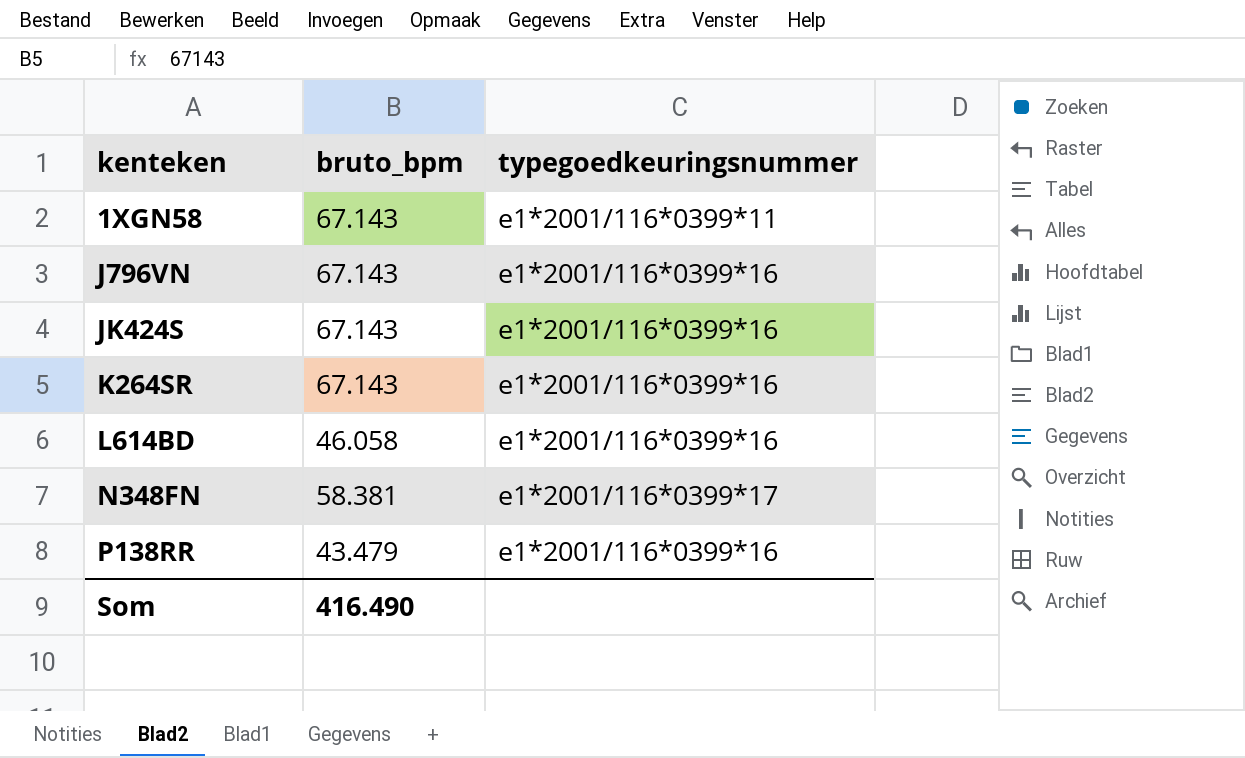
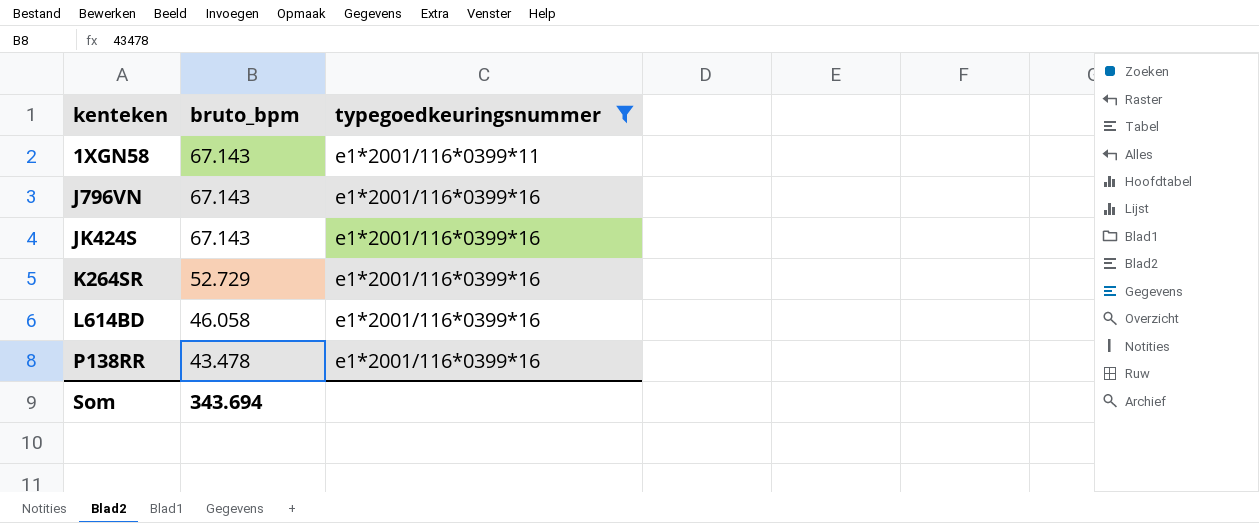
filter: none -> typegoedkeuringsnummer != e1*2001/116*0399*17
K264SR | bruto_bpm: 67.143 -> 52.729
P138RR | bruto_bpm: 43.479 -> 43.478
Som | bruto_bpm: 416.490 -> 343.694

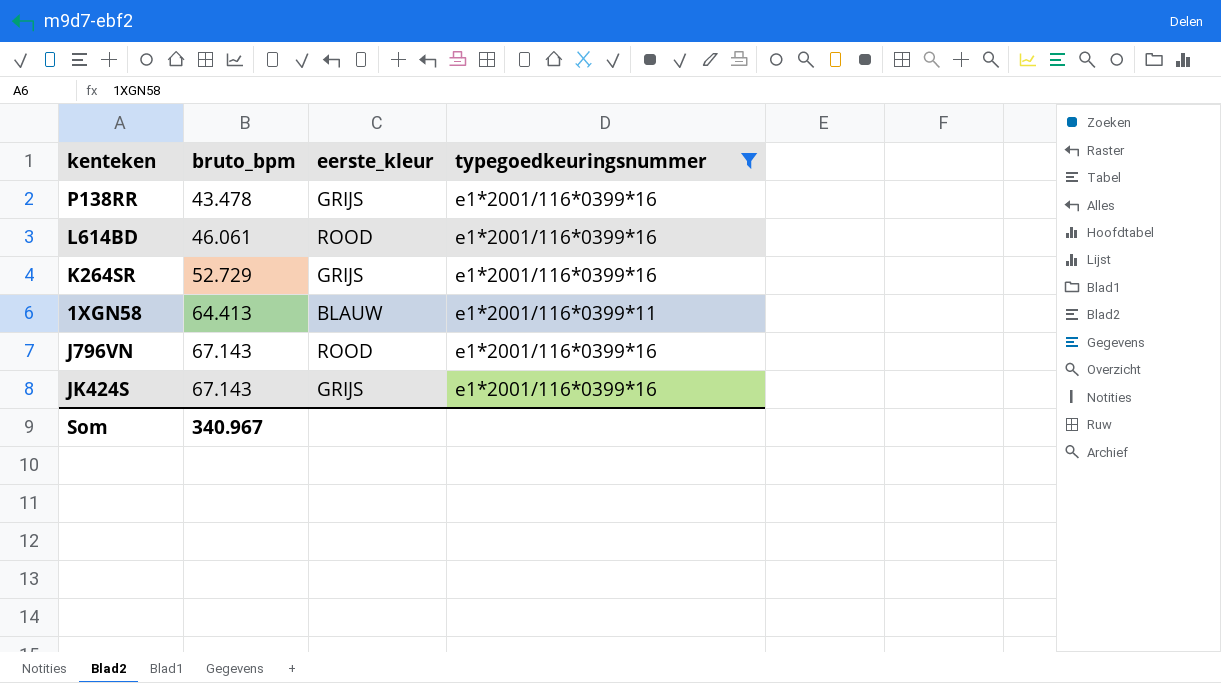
row order: kenteken ascending -> bruto_bpm ascending
column eerste_kleur | position: none -> 3
L614BD | bruto_bpm: 46.058 -> 46.061
1XGN58 | bruto_bpm: 67.143 -> 64.413
Som | bruto_bpm: 343.694 -> 340.967

